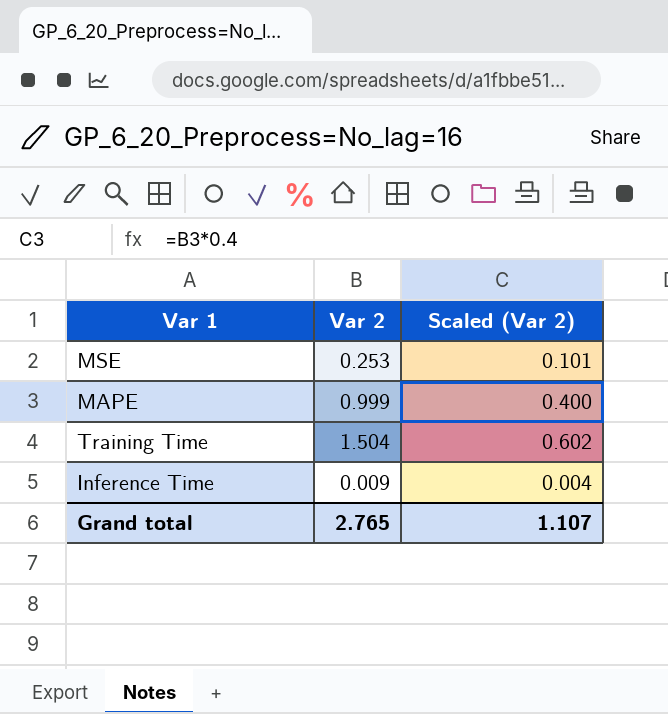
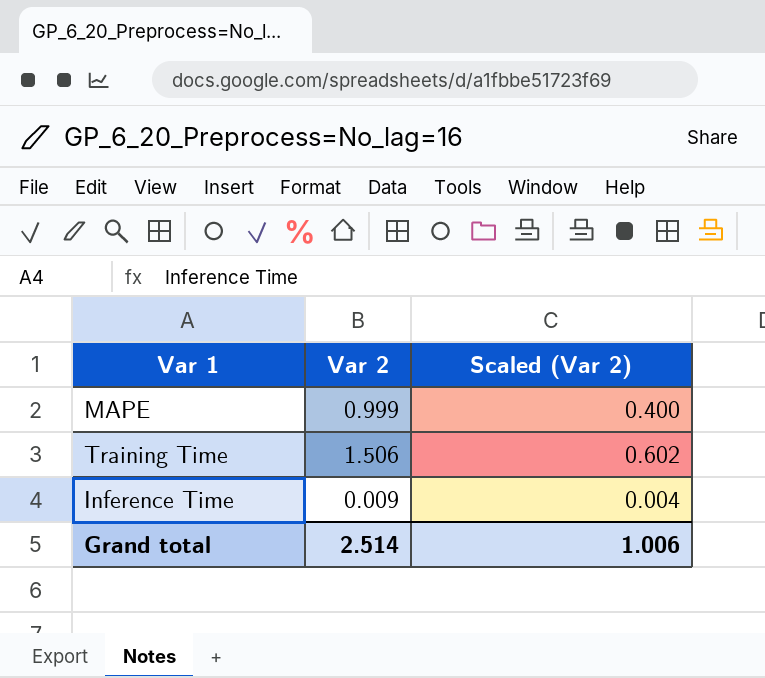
row MSE: 0.253 | 0.101 -> none
Training Time | Var 2: 1.504 -> 1.506
Grand total | Var 2: 2.765 -> 2.514
Grand total | Scaled (Var 2): 1.107 -> 1.006

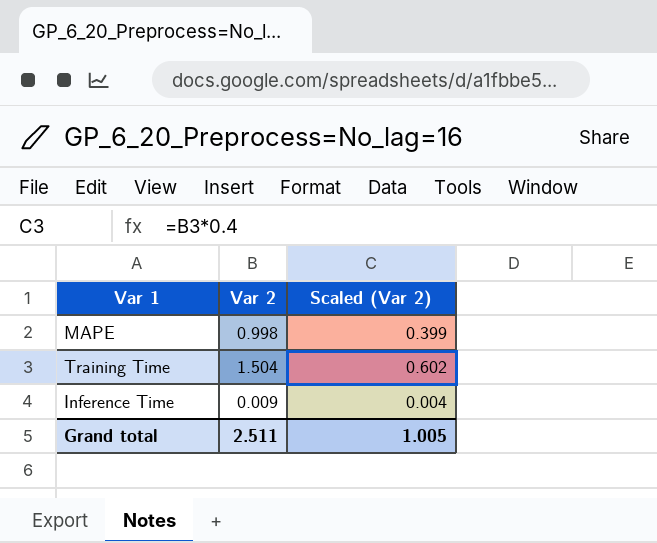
MAPE | Var 2: 0.999 -> 0.998
MAPE | Scaled (Var 2): 0.400 -> 0.399
Training Time | Var 2: 1.506 -> 1.504
Grand total | Var 2: 2.514 -> 2.511
Grand total | Scaled (Var 2): 1.006 -> 1.005

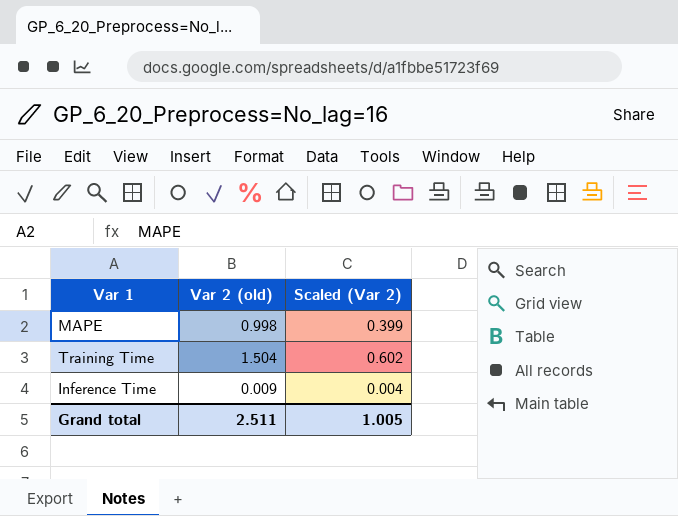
column name: Var 2 -> Var 2 (old)

